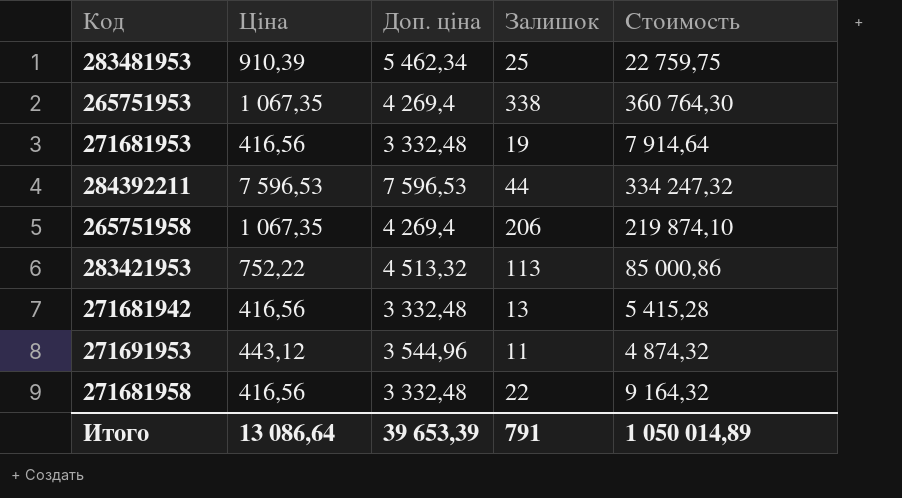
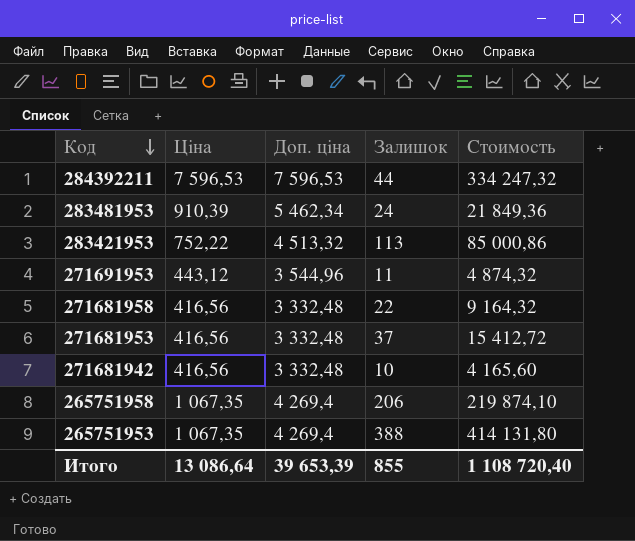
row order: none -> Код descending
283481953 | Залишок: 25 -> 24
283481953 | Стоимость: 22 759,75 -> 21 849,36
271681953 | Залишок: 19 -> 37
271681953 | Стоимость: 7 914,64 -> 15 412,72
271681942 | Залишок: 13 -> 10
271681942 | Стоимость: 5 415,28 -> 4 165,60
265751953 | Залишок: 338 -> 388
265751953 | Стоимость: 360 764,30 -> 414 131,80
Итого | Залишок: 791 -> 855
Итого | Стоимость: 1 050 014,89 -> 1 108 720,40

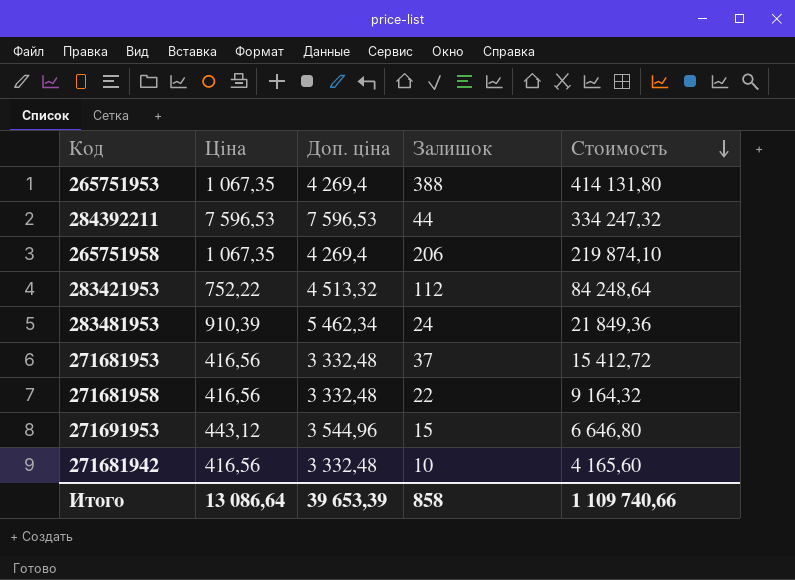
row order: Код descending -> Стоимость descending
283421953 | Залишок: 113 -> 112
283421953 | Стоимость: 85 000,86 -> 84 248,64
271691953 | Залишок: 11 -> 15
271691953 | Стоимость: 4 874,32 -> 6 646,80
Итого | Залишок: 855 -> 858
Итого | Стоимость: 1 108 720,40 -> 1 109 740,66

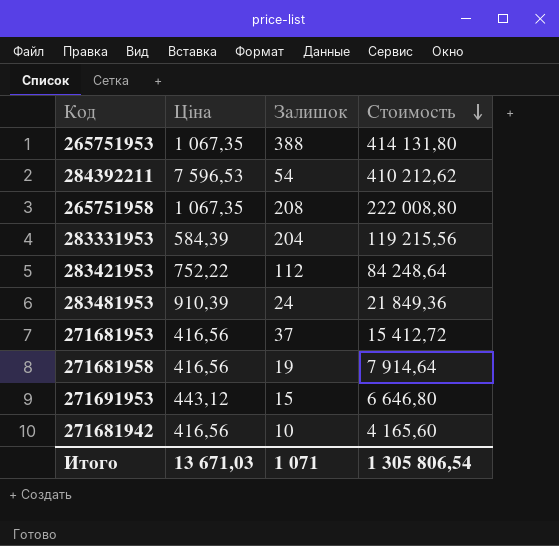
column Доп. ціна | position: 3 -> none
284392211 | Залишок: 44 -> 54
284392211 | Стоимость: 334 247,32 -> 410 212,62
265751958 | Залишок: 206 -> 208
265751958 | Стоимость: 219 874,10 -> 222 008,80
row 283331953: none -> 584,39 | 204 | 119 215,56
271681958 | Залишок: 22 -> 19
271681958 | Стоимость: 9 164,32 -> 7 914,64
Итого | Ціна: 13 086,64 -> 13 671,03
Итого | Залишок: 858 -> 1 071
Итого | Стоимость: 1 109 740,66 -> 1 305 806,54

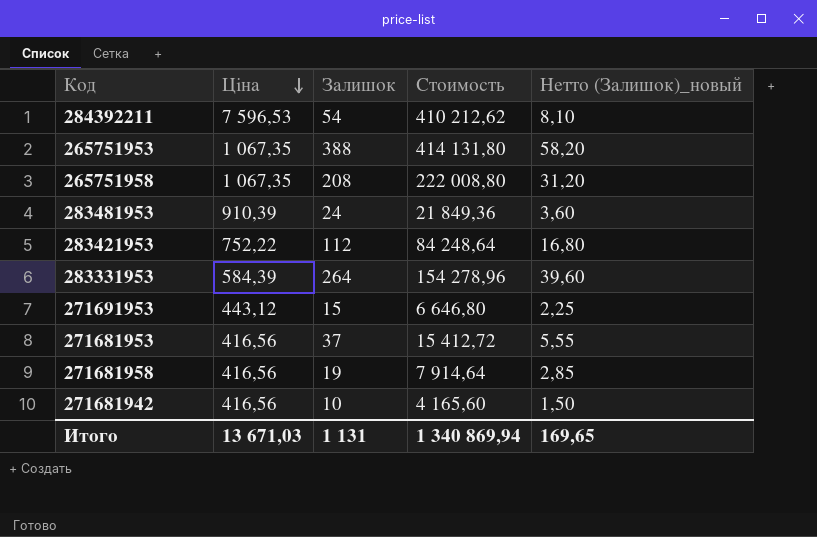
row order: Стоимость descending -> Ціна descending
column Нетто (Залишок)_новый | formula: none -> [Залишок] * 0,15
283331953 | Залишок: 204 -> 264
283331953 | Стоимость: 119 215,56 -> 154 278,96
Итого | Залишок: 1 071 -> 1 131
Итого | Стоимость: 1 305 806,54 -> 1 340 869,94

